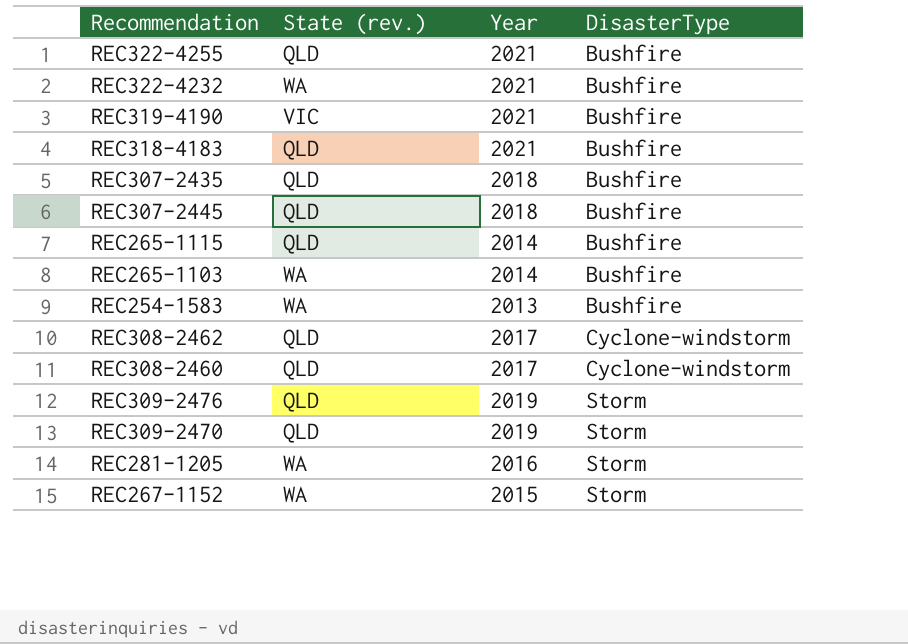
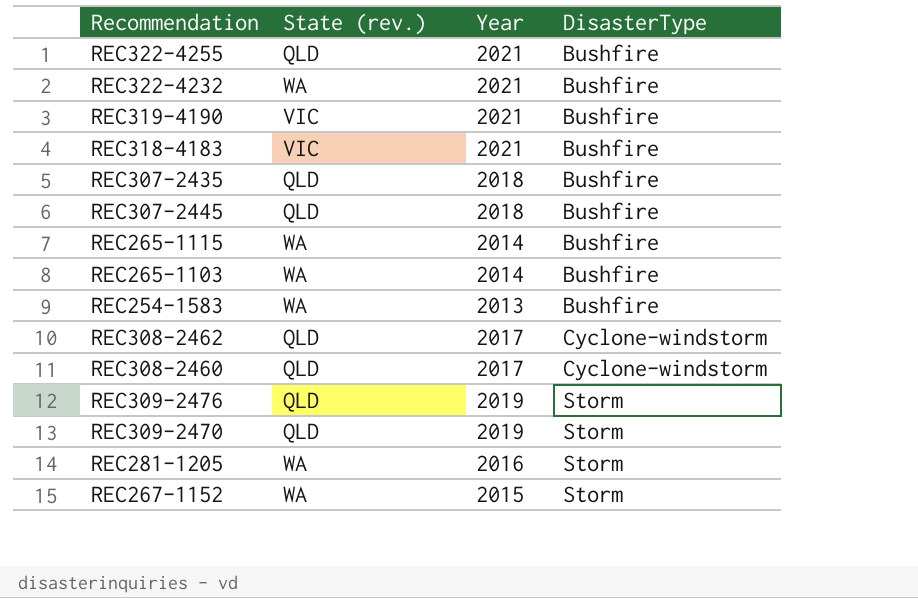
REC318-4183 | State (rev.): QLD -> VIC
REC265-1115 | State (rev.): QLD -> WA

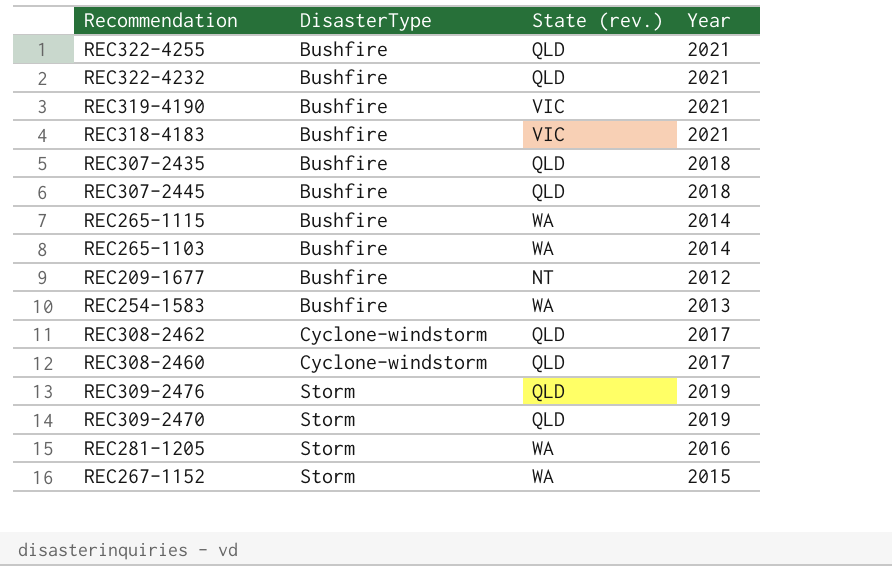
column DisasterType | position: 4 -> 2
REC322-4232 | State (rev.): WA -> QLD
row REC209-1677: none -> Bushfire | NT | 2012

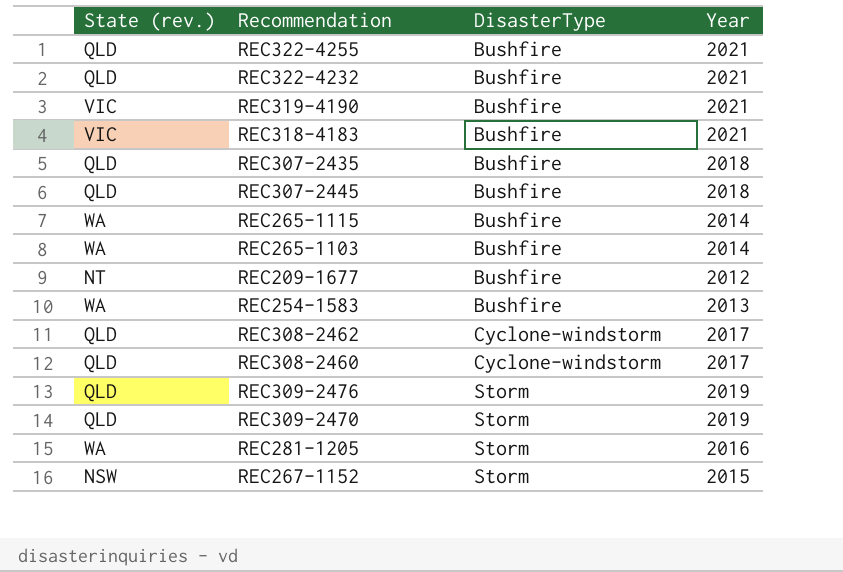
column State (rev.) | position: 3 -> 1
REC267-1152 | State (rev.): WA -> NSW

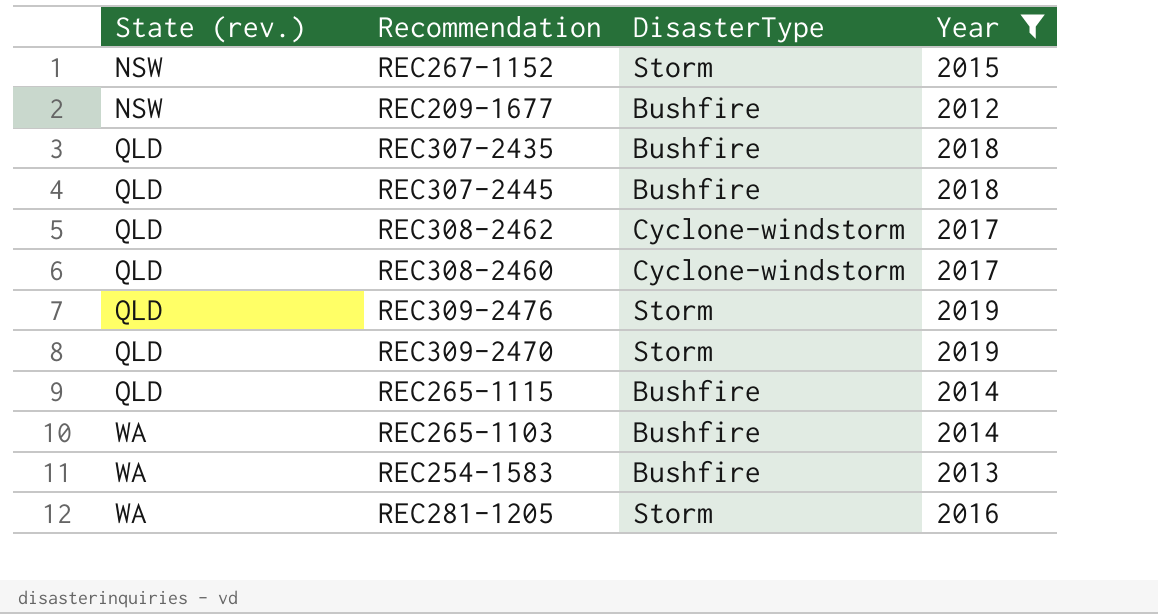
filter: none -> Year != 2021
row order: DisasterType ascending -> State (rev.) ascending
REC209-1677 | State (rev.): NT -> NSW
REC265-1115 | State (rev.): WA -> QLD

